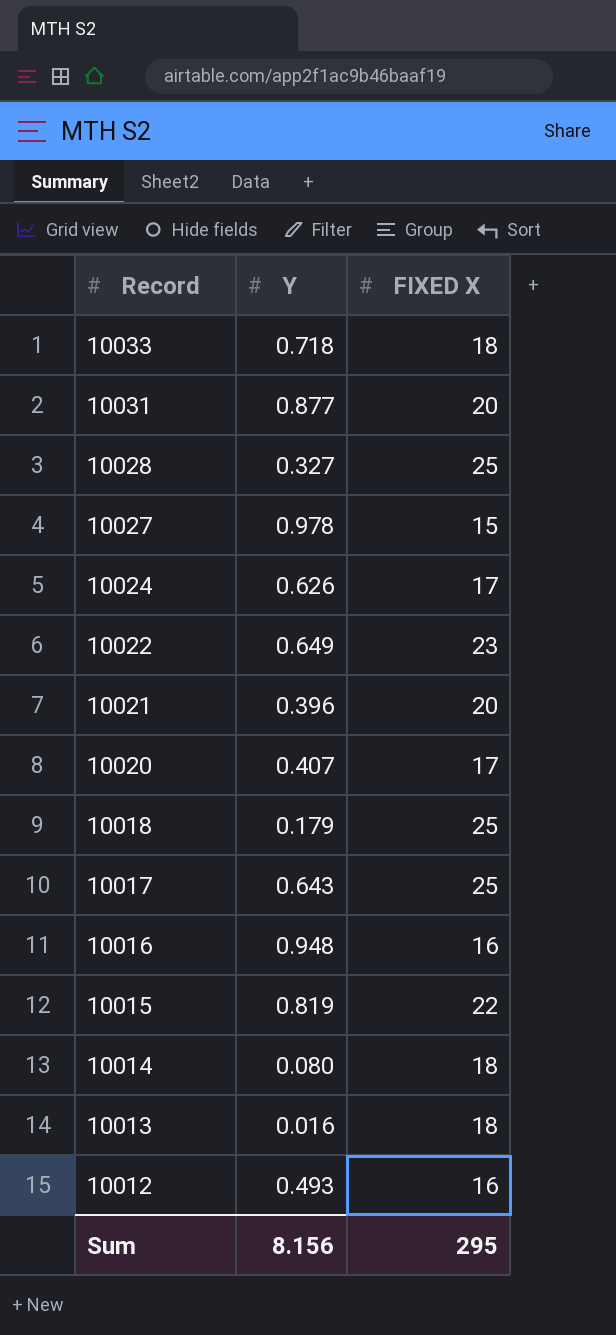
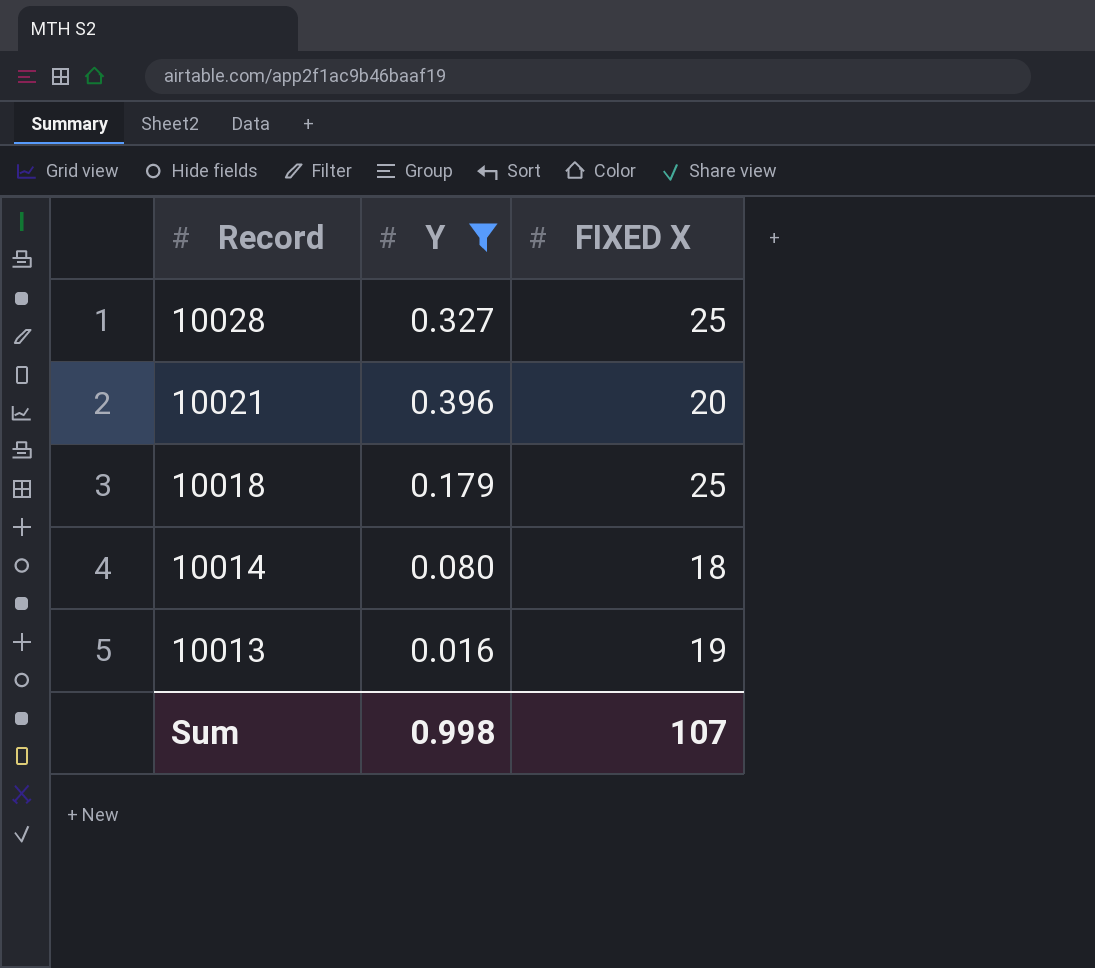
filter: none -> Y <= 0.396
10013 | FIXED X: 18 -> 19
Sum | Y: 8.156 -> 0.998
Sum | FIXED X: 295 -> 107

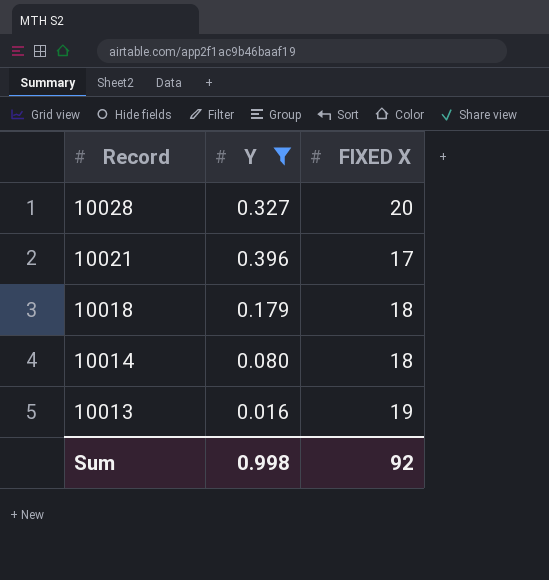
10028 | FIXED X: 25 -> 20
10021 | FIXED X: 20 -> 17
10018 | FIXED X: 25 -> 18
Sum | FIXED X: 107 -> 92

